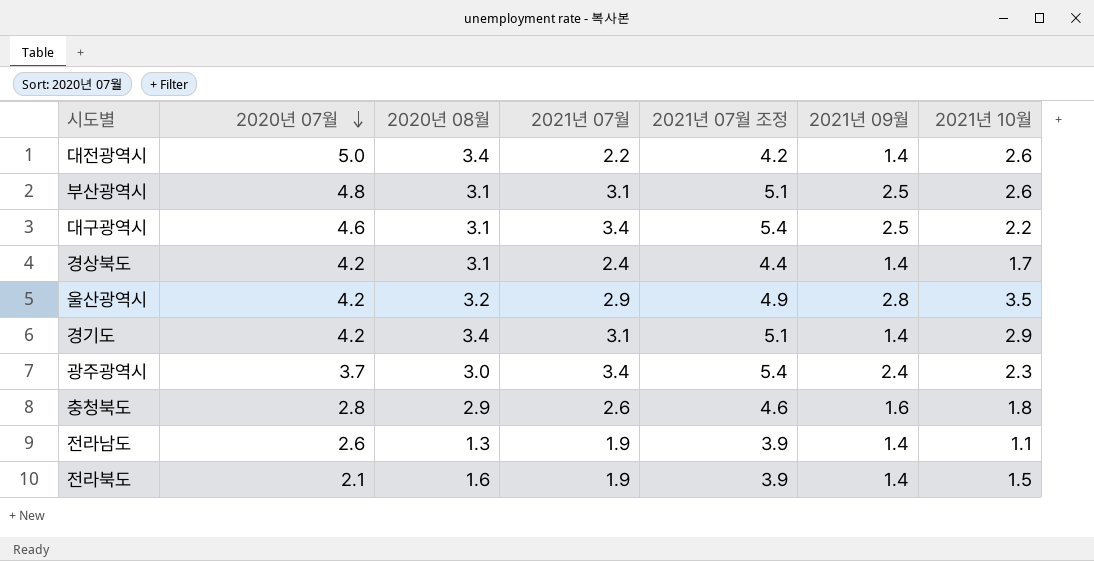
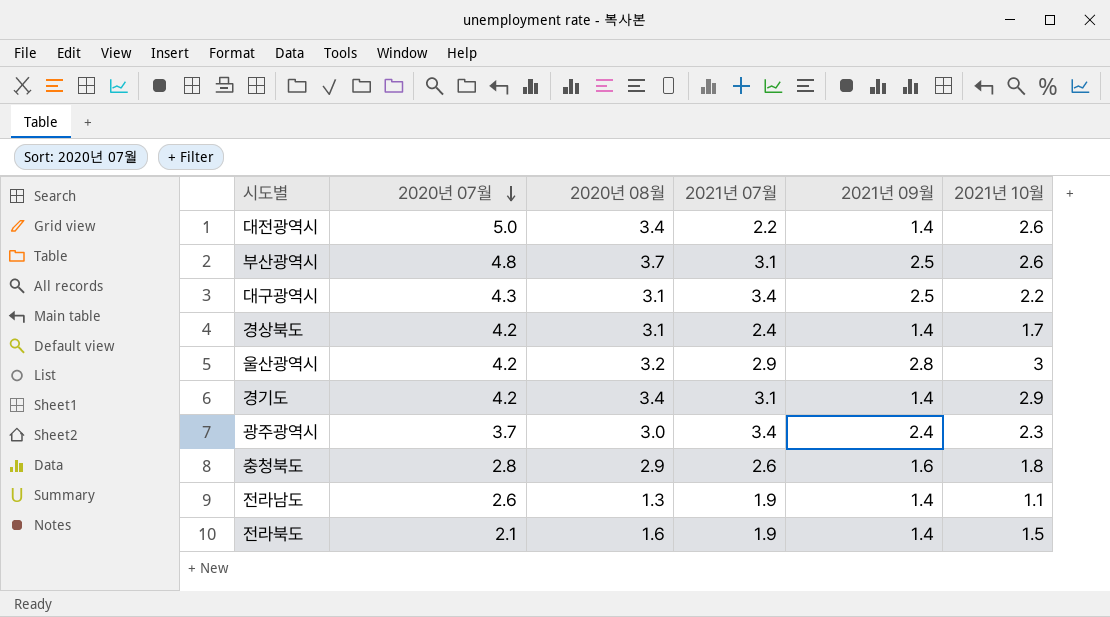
column 2021년 07월 조정 | formula: [2021년 07월] + 2 -> none
부산광역시 | 2020년 08월: 3.1 -> 3.7
대구광역시 | 2020년 07월: 4.6 -> 4.3
울산광역시 | 2021년 10월: 3.5 -> 3

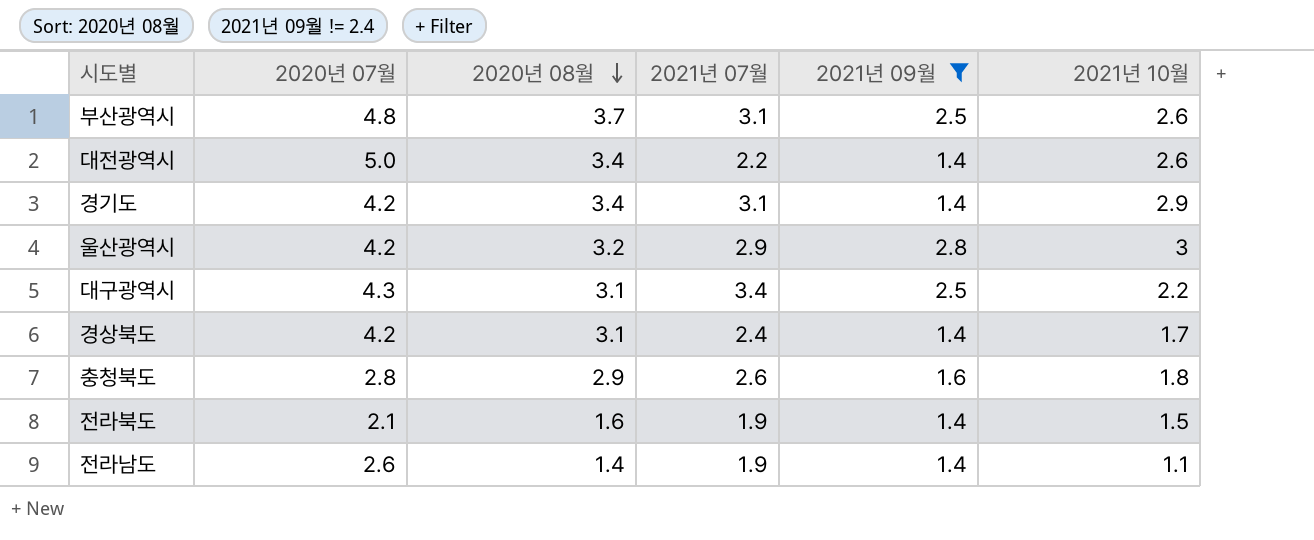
filter: none -> 2021년 09월 != 2.4
row order: 2020년 07월 descending -> 2020년 08월 descending
전라남도 | 2020년 08월: 1.3 -> 1.4

